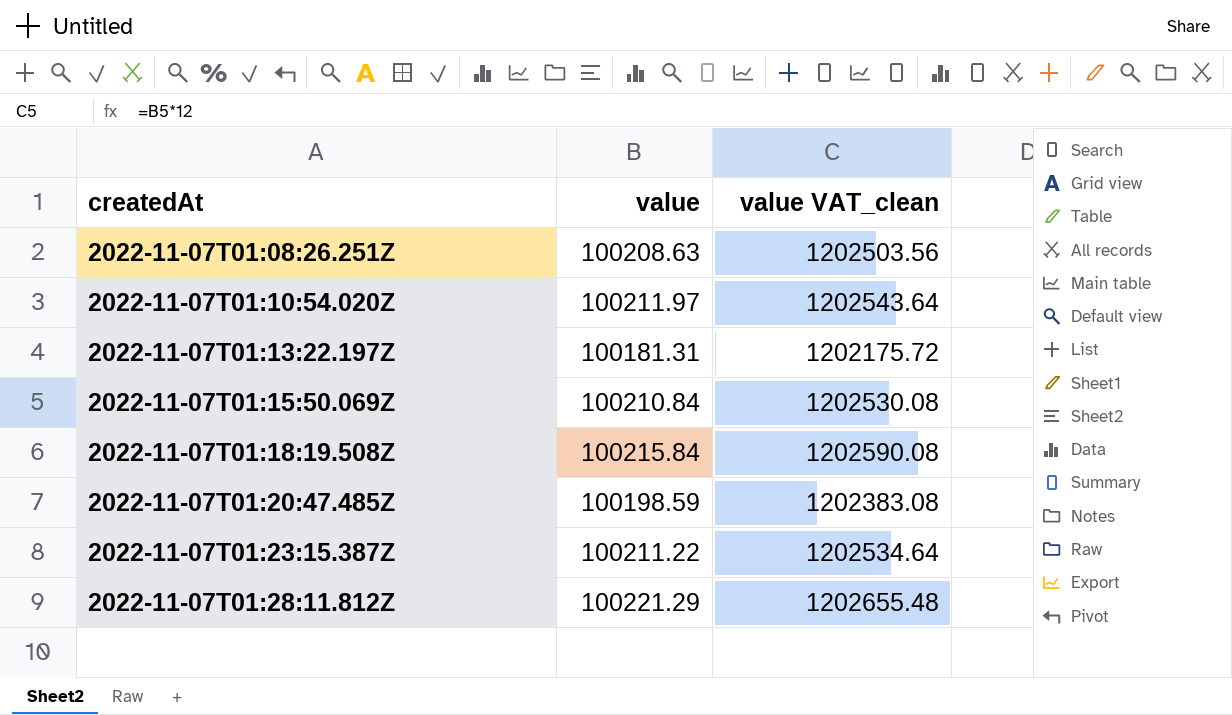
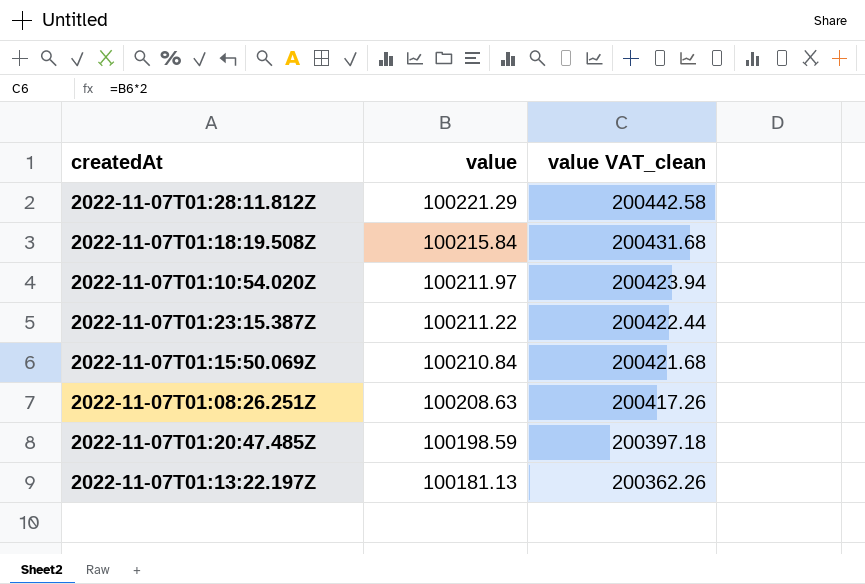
row order: createdAt ascending -> value descending
column value VAT_clean | formula: [value] * 12 -> [value] * 2
2022-11-07T01:13:22.197Z | value: 100181.31 -> 100181.13

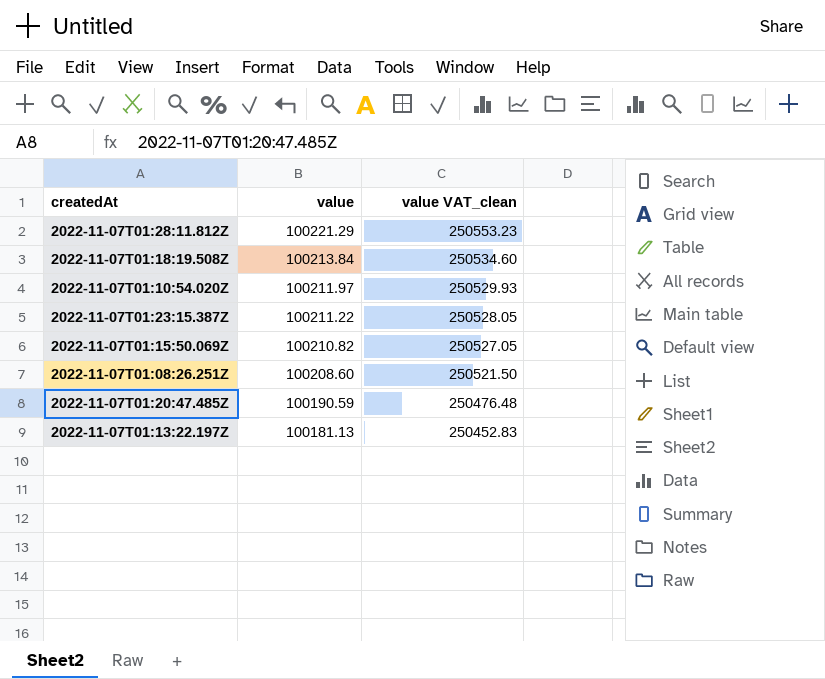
column value VAT_clean | formula: [value] * 2 -> [value] * 2.5
2022-11-07T01:18:19.508Z | value: 100215.84 -> 100213.84
2022-11-07T01:15:50.069Z | value: 100210.84 -> 100210.82
2022-11-07T01:08:26.251Z | value: 100208.63 -> 100208.60
2022-11-07T01:20:47.485Z | value: 100198.59 -> 100190.59

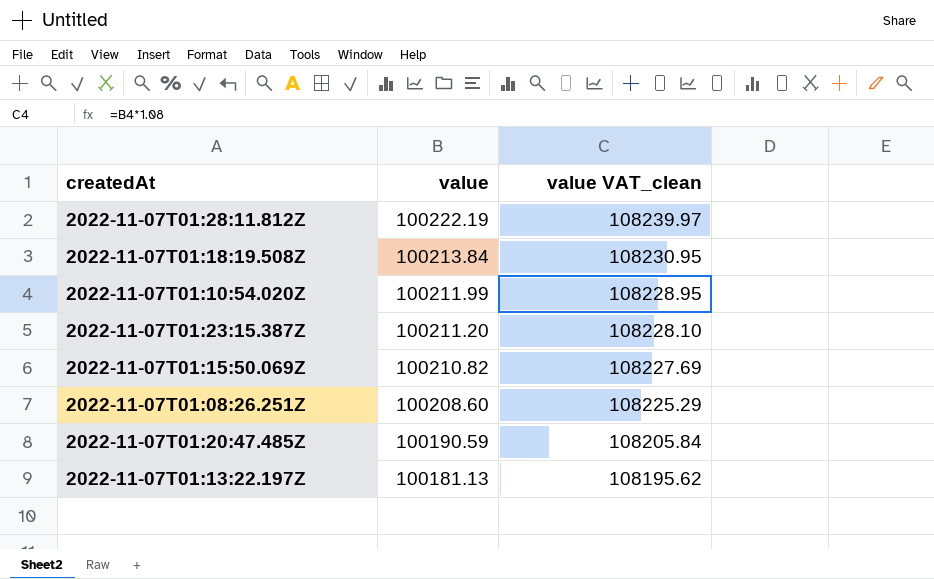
column value VAT_clean | formula: [value] * 2.5 -> [value] * 1.08
2022-11-07T01:28:11.812Z | value: 100221.29 -> 100222.19
2022-11-07T01:10:54.020Z | value: 100211.97 -> 100211.99
2022-11-07T01:23:15.387Z | value: 100211.22 -> 100211.20

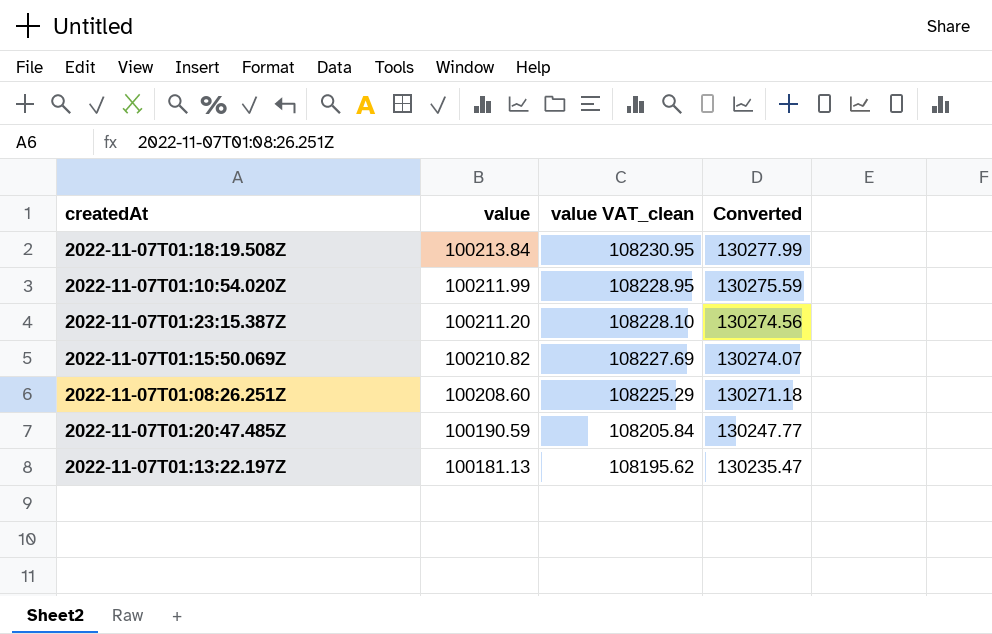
column Converted | formula: none -> [value] * 1.3
row 2022-11-07T01:28:11.812Z: 100222.19 | 108239.97 -> none

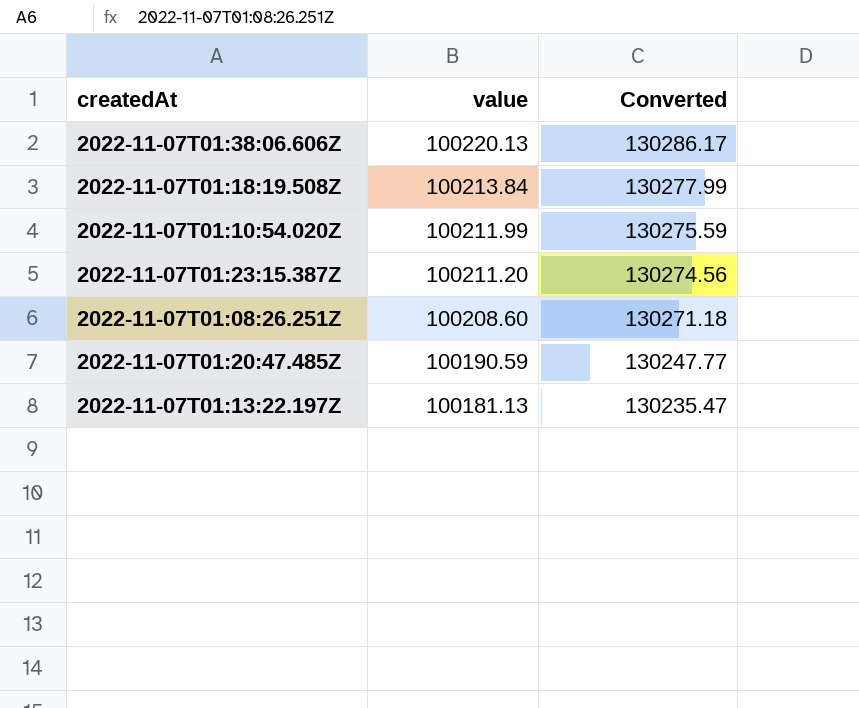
column value VAT_clean | formula: [value] * 1.08 -> none
row 2022-11-07T01:15:50.069Z: 100210.82 | 108227.69 | 130274.07 -> none
row 2022-11-07T01:38:06.606Z: none -> 100220.13 | 130286.17

